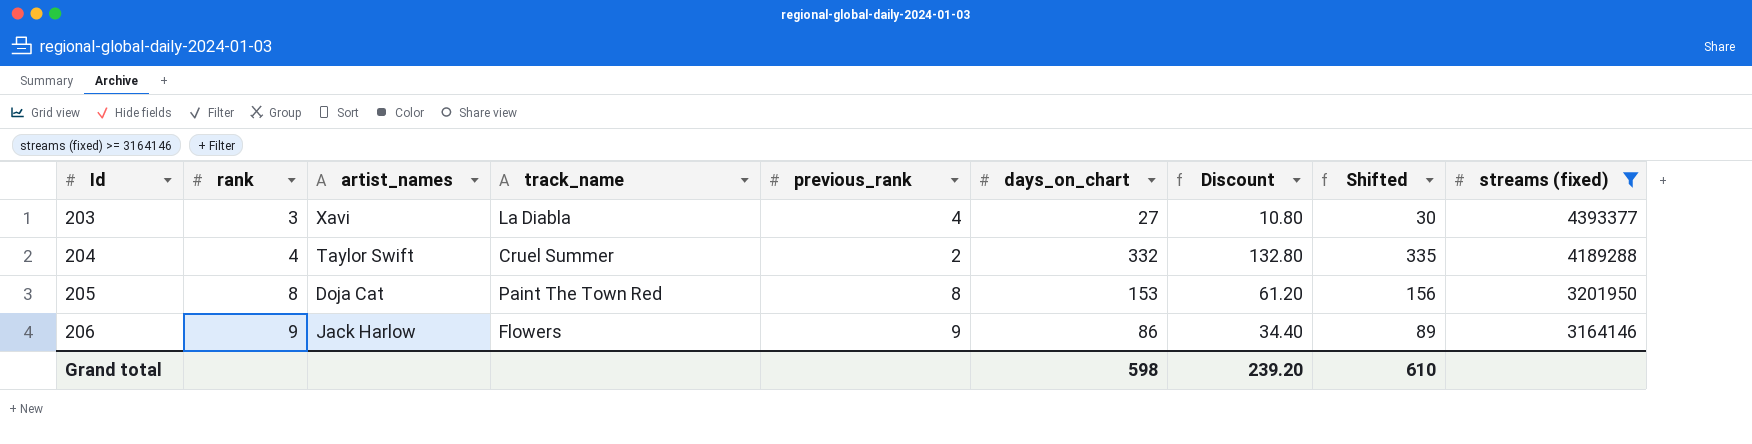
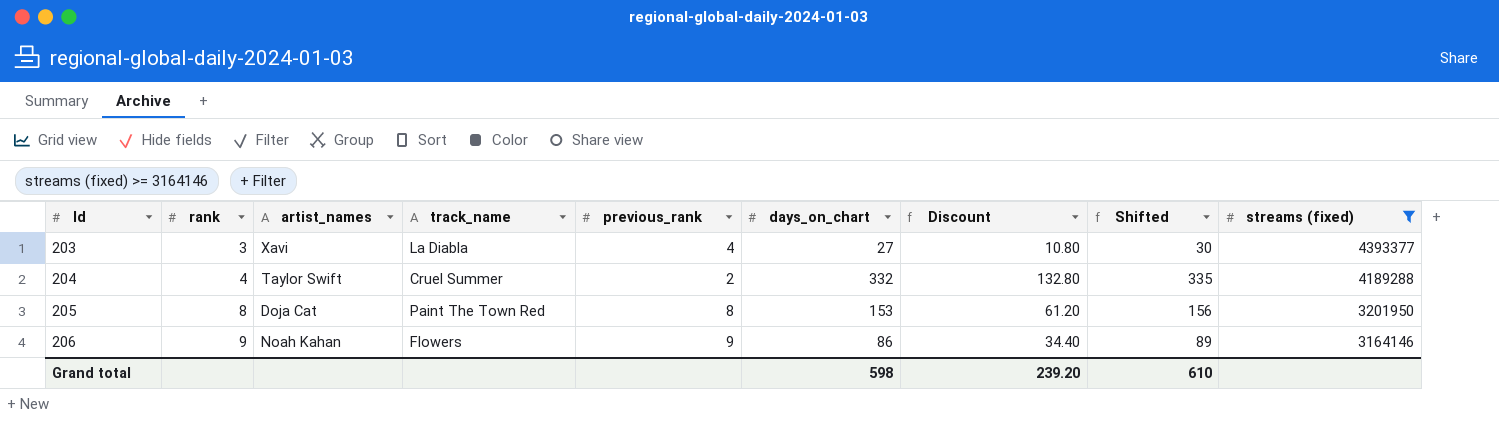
206 | artist_names: Jack Harlow -> Noah Kahan

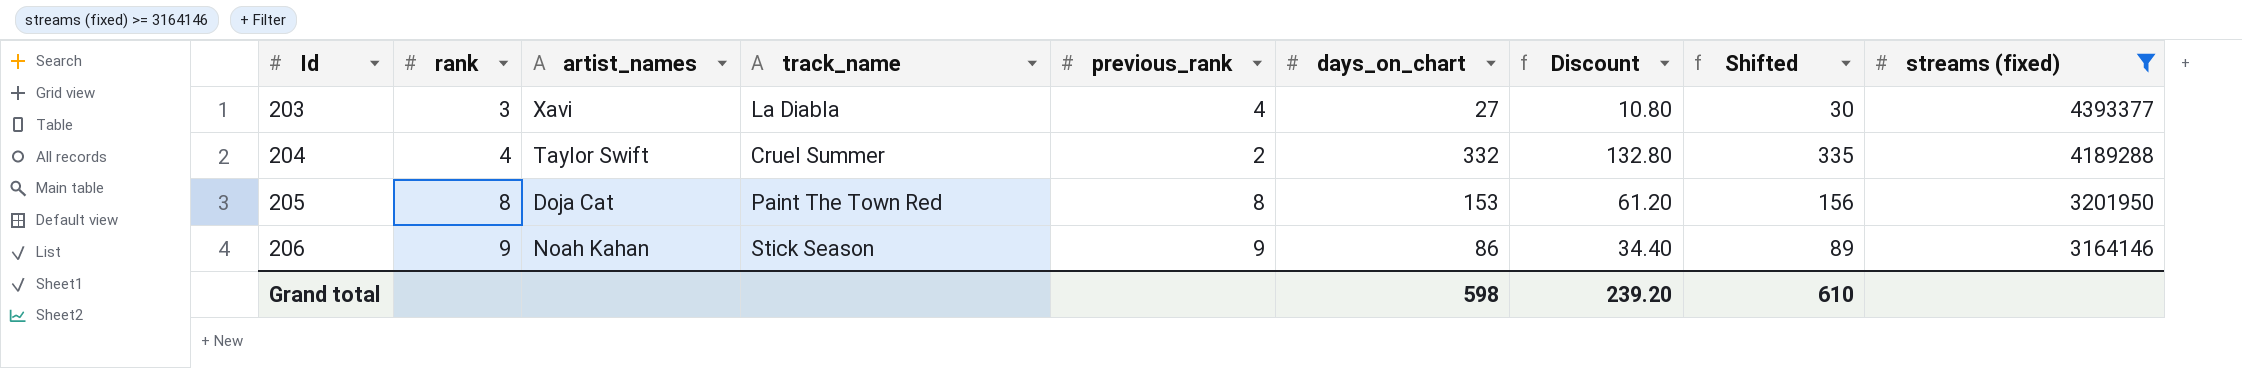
206 | track_name: Flowers -> Stick Season

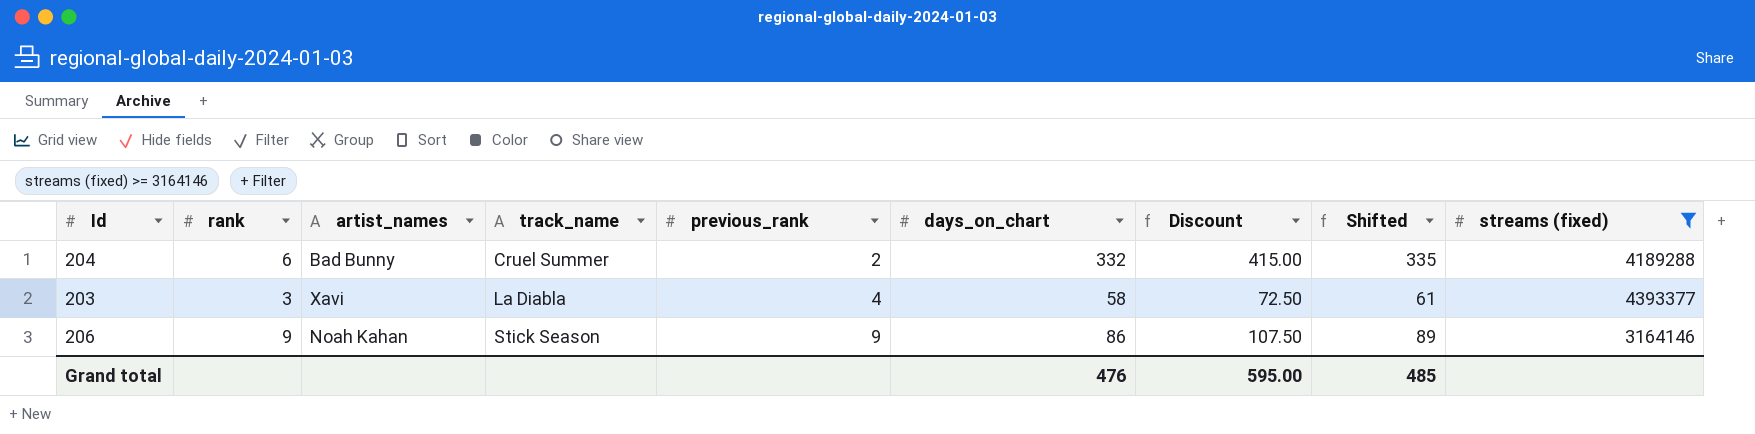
row order: Id ascending -> track_name ascending
column Discount | formula: [days_on_chart] * 0.4 -> [days_on_chart] * 1.25
row 205: 8 | Doja Cat | Paint The Town Red | 8 | 153 | 61.20 | 156 | 3201950 -> none
204 | rank: 4 -> 6
204 | artist_names: Taylor Swift -> Bad Bunny
203 | days_on_chart: 27 -> 58
203 | Shifted: 30 -> 61
Grand total | days_on_chart: 598 -> 476
Grand total | Discount: 239.20 -> 595.00
Grand total | Shifted: 610 -> 485

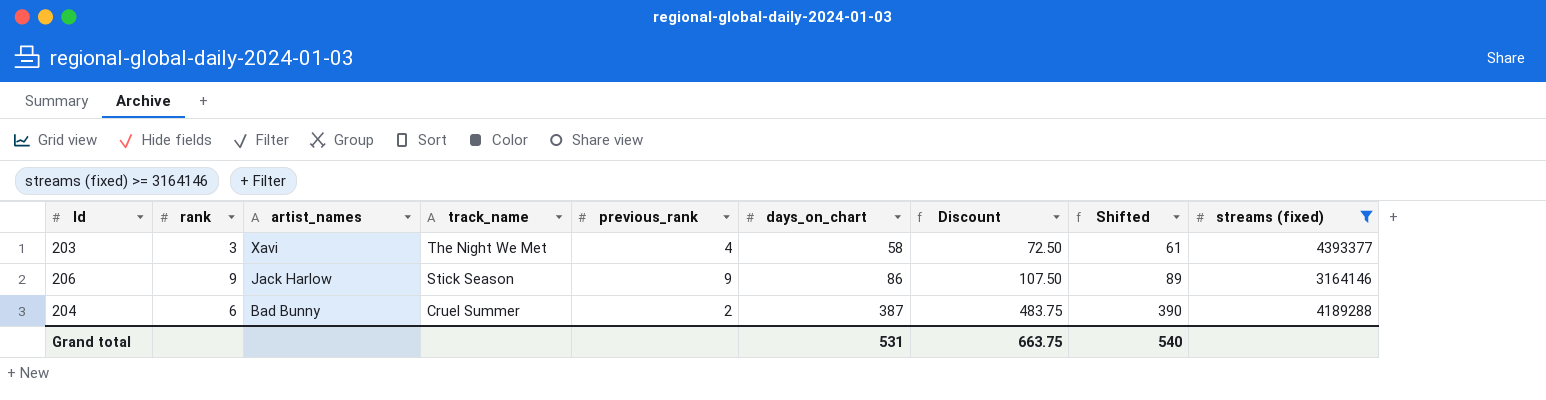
row order: track_name ascending -> artist_names descending
203 | track_name: La Diabla -> The Night We Met
206 | artist_names: Noah Kahan -> Jack Harlow
204 | days_on_chart: 332 -> 387
204 | Discount: 415.00 -> 483.75
204 | Shifted: 335 -> 390
Grand total | days_on_chart: 476 -> 531
Grand total | Discount: 595.00 -> 663.75
Grand total | Shifted: 485 -> 540

